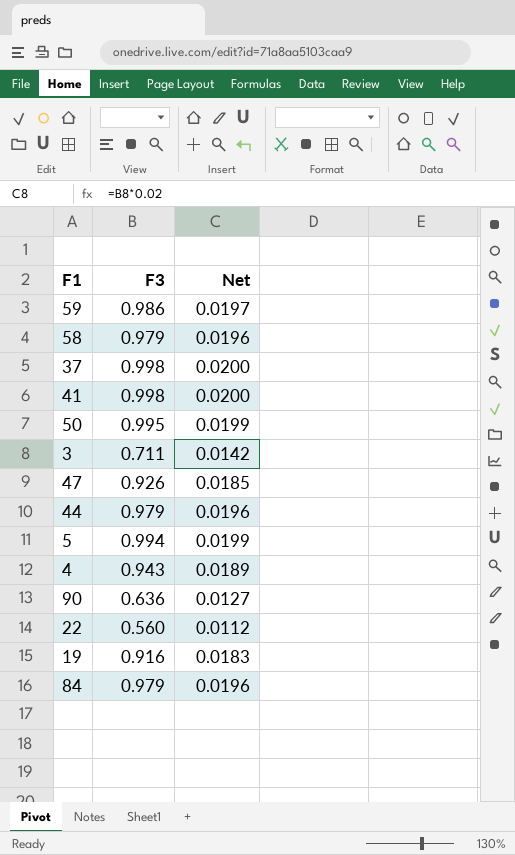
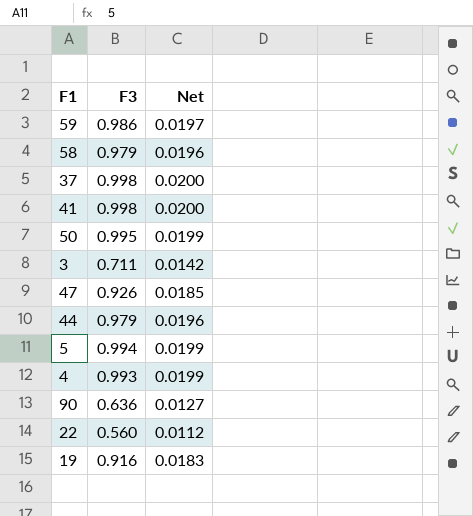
row 84: 0.979 | 0.0196 -> none
4 | F3: 0.943 -> 0.993
4 | Net: 0.0189 -> 0.0199

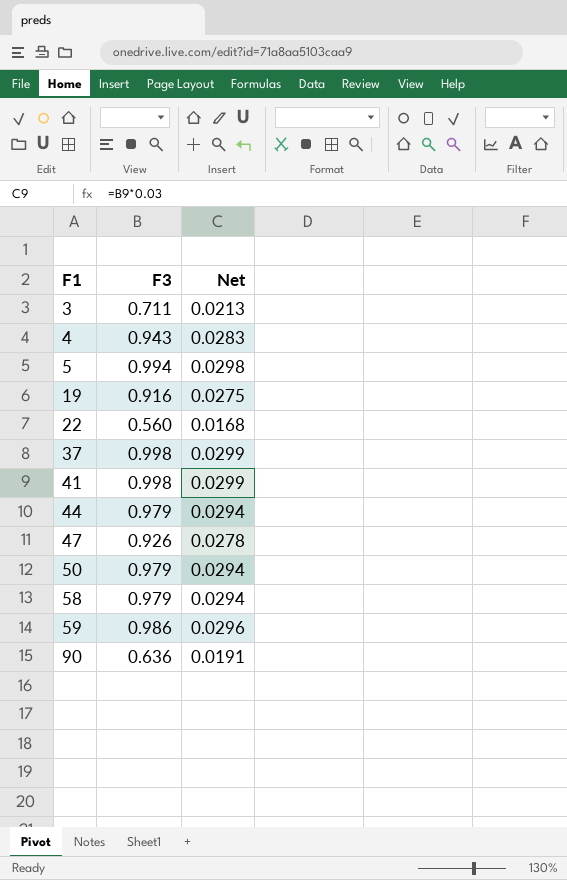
row order: none -> F1 ascending
column Net | formula: [F3] * 0.02 -> [F3] * 0.03
4 | F3: 0.993 -> 0.943
50 | F3: 0.995 -> 0.979

